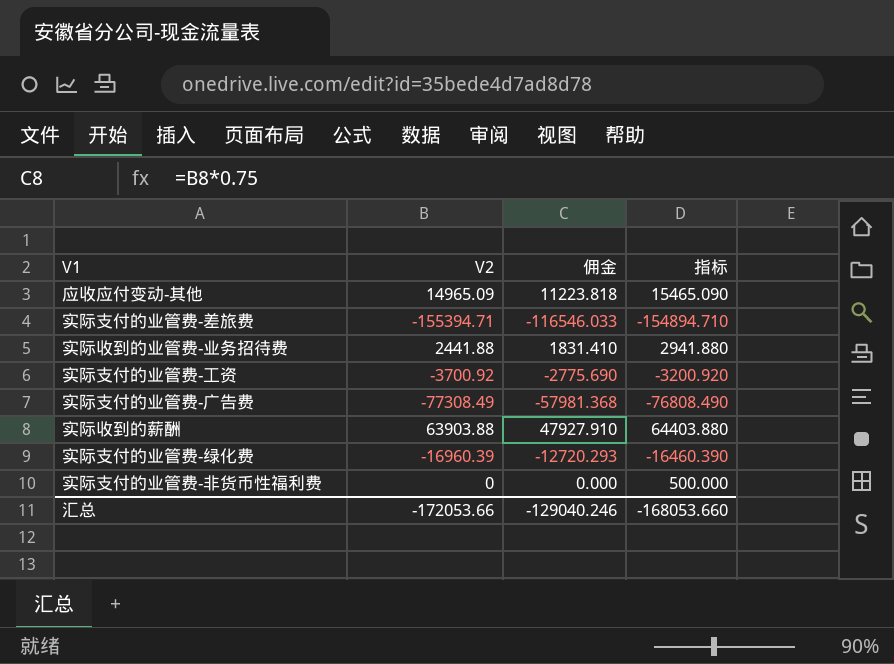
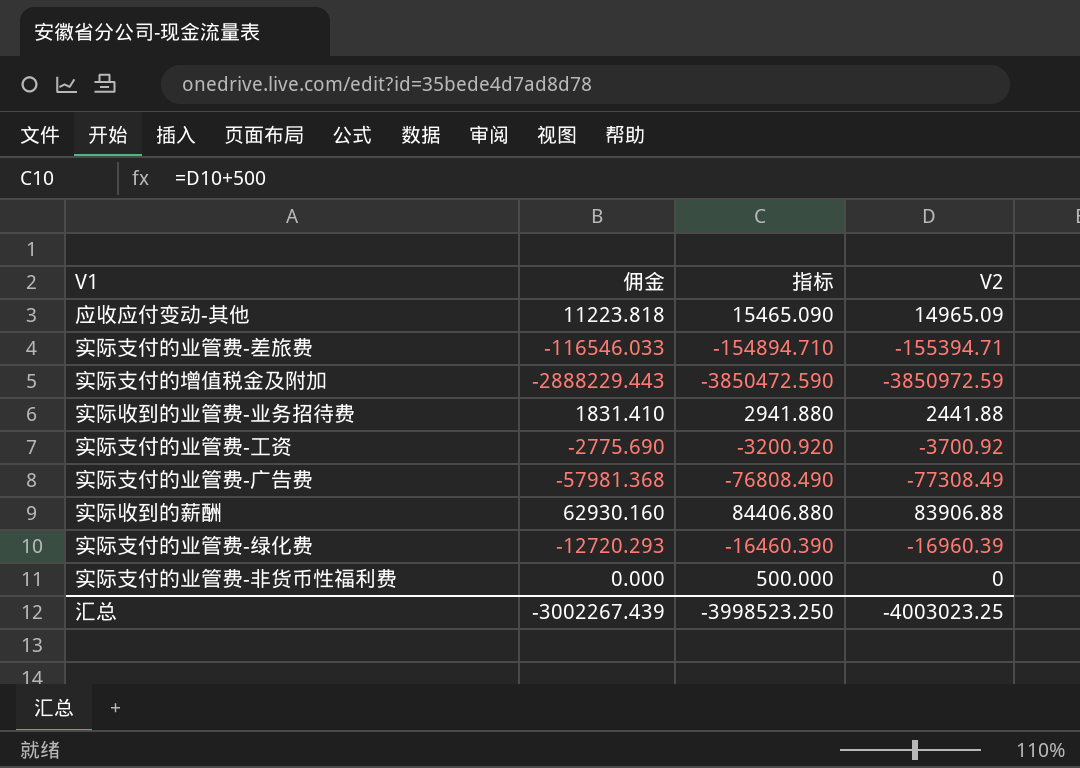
column V2 | position: 2 -> 4
row 实际支付的增值税金及附加: none -> -2888229.443 | -3850472.590 | -3850972.59
实际收到的薪酬 | 佣金: 47927.910 -> 62930.160
实际收到的薪酬 | 指标: 64403.880 -> 84406.880
实际收到的薪酬 | V2: 63903.88 -> 83906.88
汇总 | 佣金: -129040.246 -> -3002267.439
汇总 | 指标: -168053.660 -> -3998523.250
汇总 | V2: -172053.66 -> -4003023.25

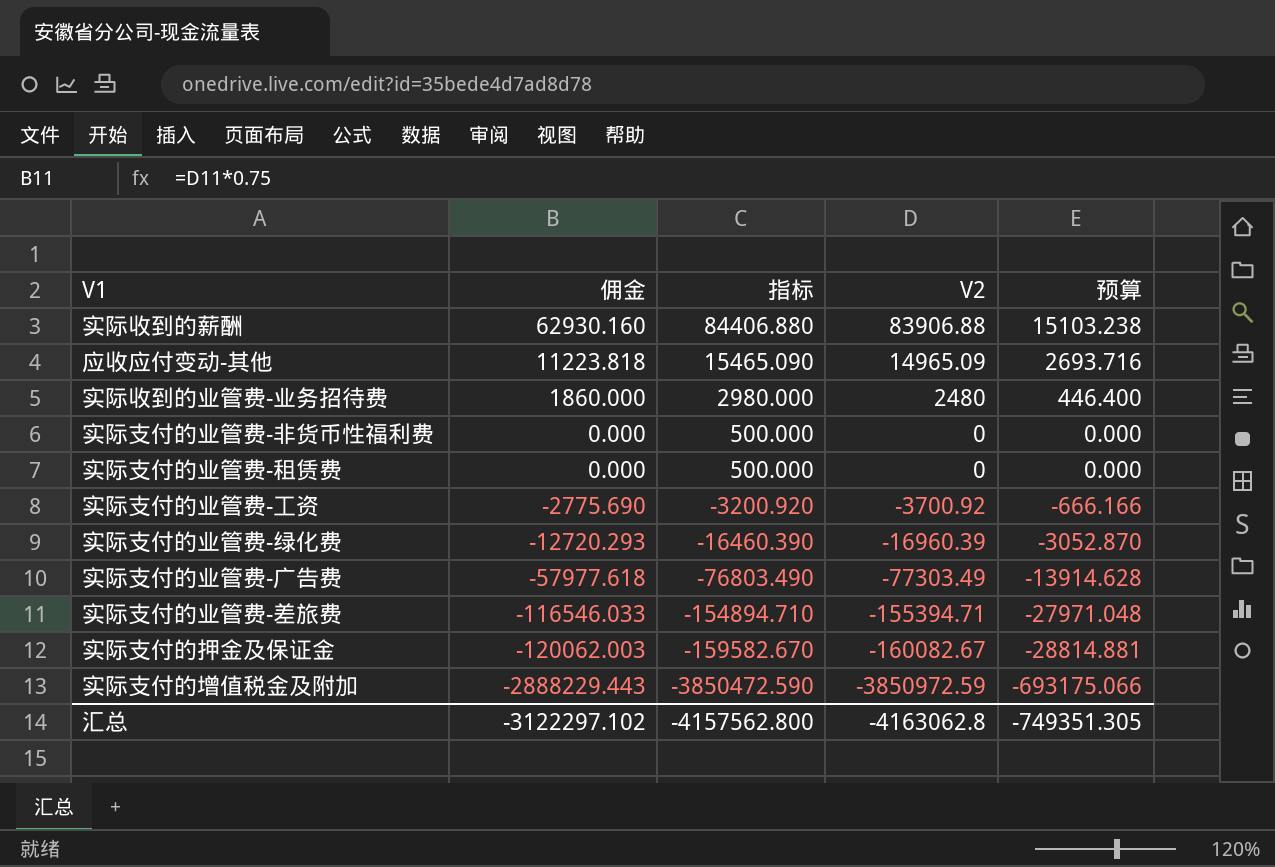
row order: none -> 佣金 descending
column 预算 | formula: none -> [V2] * 0.18
实际收到的业管费-业务招待费 | 佣金: 1831.410 -> 1860.000
实际收到的业管费-业务招待费 | 指标: 2941.880 -> 2980.000
实际收到的业管费-业务招待费 | V2: 2441.88 -> 2480
row 实际支付的业管费-租赁费: none -> 0.000 | 500.000 | 0 | 0.000
实际支付的业管费-广告费 | 佣金: -57981.368 -> -57977.618
实际支付的业管费-广告费 | 指标: -76808.490 -> -76803.490
实际支付的业管费-广告费 | V2: -77308.49 -> -77303.49
row 实际支付的押金及保证金: none -> -120062.003 | -159582.670 | -160082.67 | -28814.881
汇总 | 佣金: -3002267.439 -> -3122297.102
汇总 | 指标: -3998523.250 -> -4157562.800
汇总 | V2: -4003023.25 -> -4163062.8

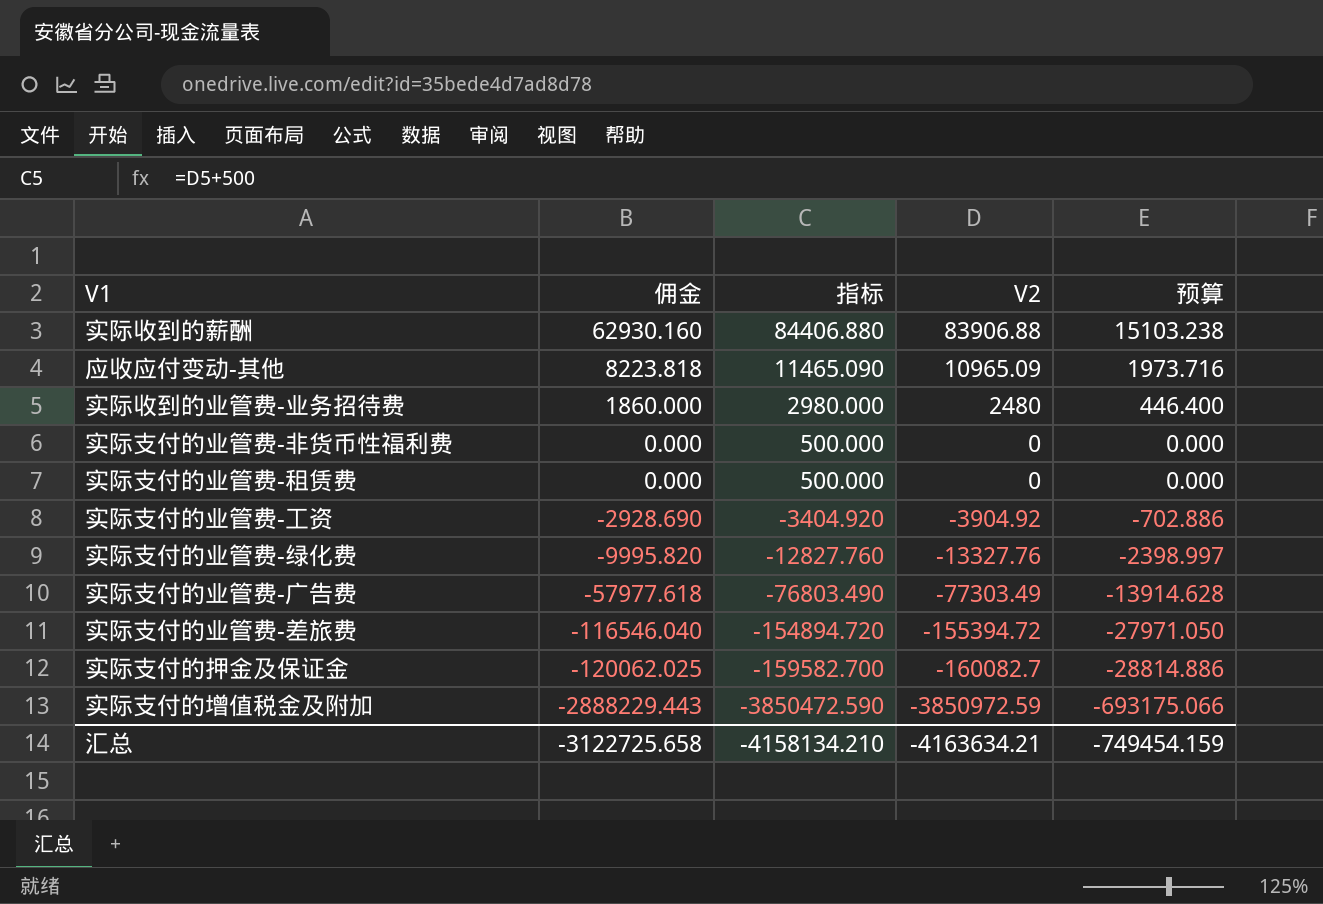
应收应付变动-其他 | 佣金: 11223.818 -> 8223.818
应收应付变动-其他 | 指标: 15465.090 -> 11465.090
应收应付变动-其他 | V2: 14965.09 -> 10965.09
应收应付变动-其他 | 预算: 2693.716 -> 1973.716
实际支付的业管费-工资 | 佣金: -2775.690 -> -2928.690
实际支付的业管费-工资 | 指标: -3200.920 -> -3404.920
实际支付的业管费-工资 | V2: -3700.92 -> -3904.92
实际支付的业管费-工资 | 预算: -666.166 -> -702.886
实际支付的业管费-绿化费 | 佣金: -12720.293 -> -9995.820
实际支付的业管费-绿化费 | 指标: -16460.390 -> -12827.760
实际支付的业管费-绿化费 | V2: -16960.39 -> -13327.76
实际支付的业管费-绿化费 | 预算: -3052.870 -> -2398.997
实际支付的业管费-差旅费 | 佣金: -116546.033 -> -116546.040
实际支付的业管费-差旅费 | 指标: -154894.710 -> -154894.720
实际支付的业管费-差旅费 | V2: -155394.71 -> -155394.72
实际支付的业管费-差旅费 | 预算: -27971.048 -> -27971.050
实际支付的押金及保证金 | 佣金: -120062.003 -> -120062.025
实际支付的押金及保证金 | 指标: -159582.670 -> -159582.700
实际支付的押金及保证金 | V2: -160082.67 -> -160082.7
实际支付的押金及保证金 | 预算: -28814.881 -> -28814.886
汇总 | 佣金: -3122297.102 -> -3122725.658
汇总 | 指标: -4157562.800 -> -4158134.210
汇总 | V2: -4163062.8 -> -4163634.21
汇总 | 预算: -749351.305 -> -749454.159

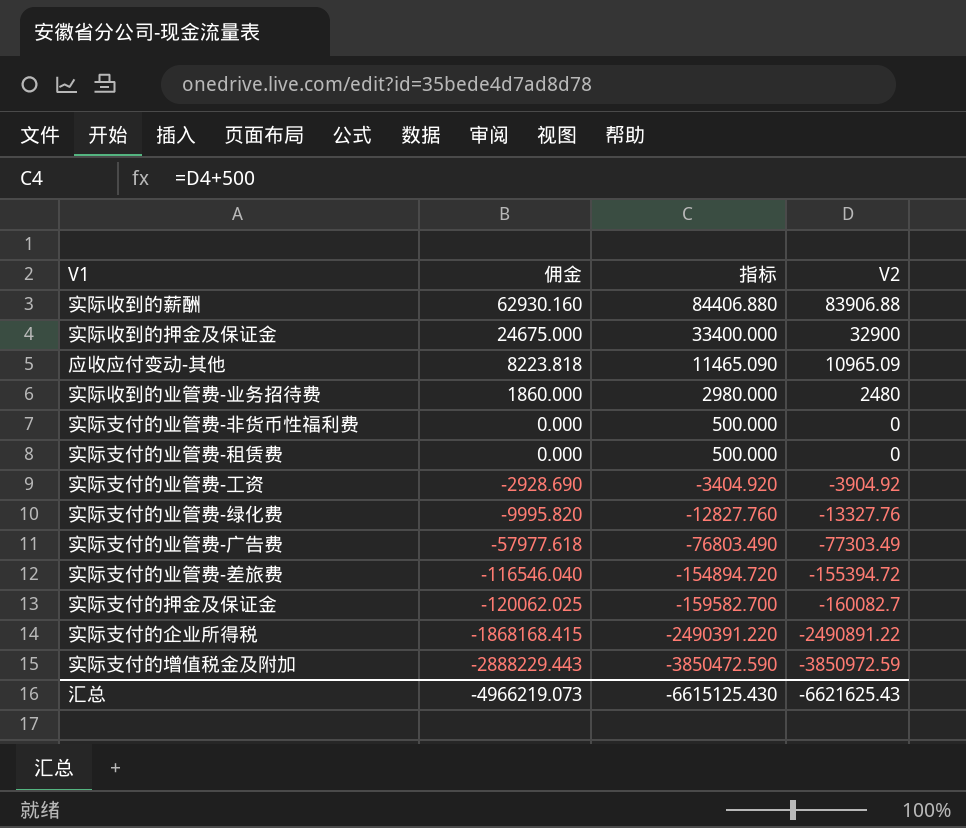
column 预算 | formula: [V2] * 0.18 -> none
row 实际收到的押金及保证金: none -> 24675.000 | 33400.000 | 32900
row 实际支付的企业所得税: none -> -1868168.415 | -2490391.220 | -2490891.22
汇总 | 佣金: -3122725.658 -> -4966219.073
汇总 | 指标: -4158134.210 -> -6615125.430
汇总 | V2: -4163634.21 -> -6621625.43

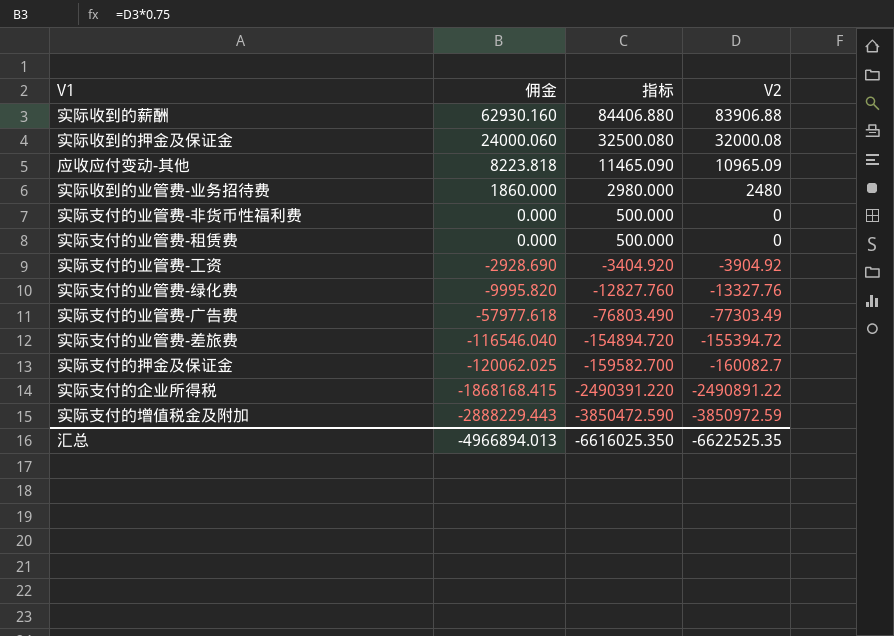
实际收到的押金及保证金 | 佣金: 24675.000 -> 24000.060
实际收到的押金及保证金 | 指标: 33400.000 -> 32500.080
实际收到的押金及保证金 | V2: 32900 -> 32000.08
汇总 | 佣金: -4966219.073 -> -4966894.013
汇总 | 指标: -6615125.430 -> -6616025.350
汇总 | V2: -6621625.43 -> -6622525.35

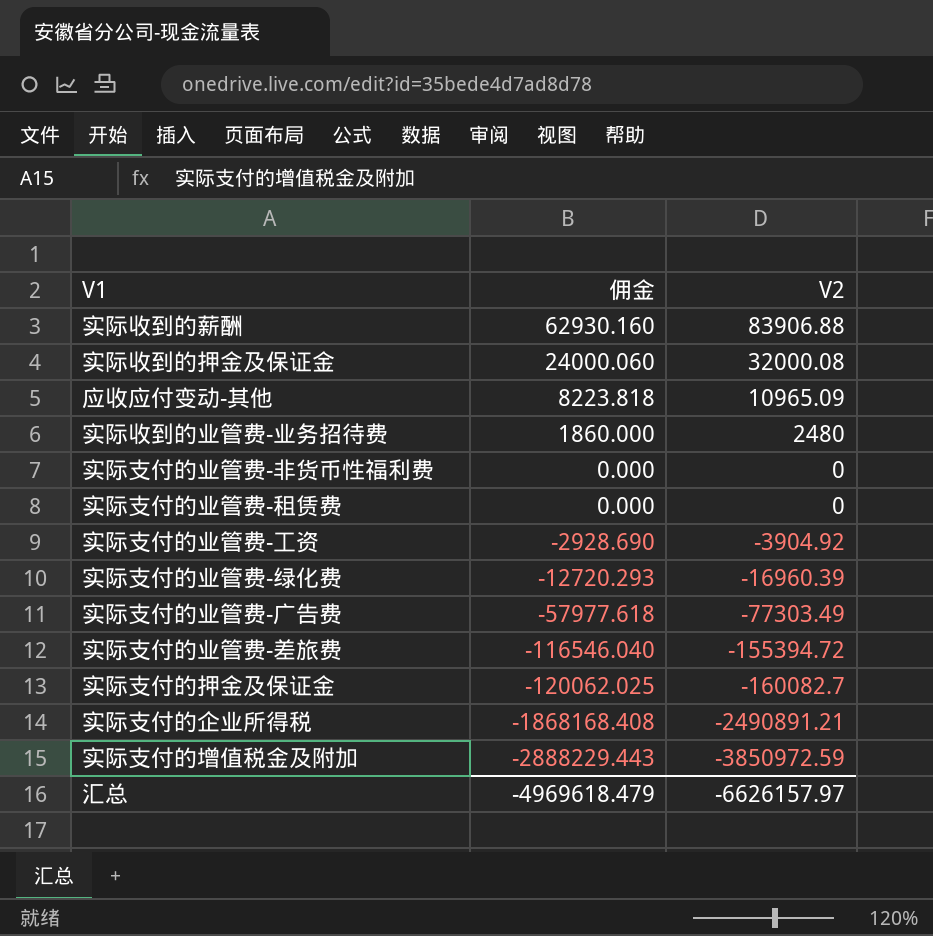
column 指标 | formula: [V2] + 500 -> none
实际支付的业管费-绿化费 | 佣金: -9995.820 -> -12720.293
实际支付的业管费-绿化费 | V2: -13327.76 -> -16960.39
实际支付的企业所得税 | 佣金: -1868168.415 -> -1868168.408
实际支付的企业所得税 | V2: -2490891.22 -> -2490891.21
汇总 | 佣金: -4966894.013 -> -4969618.479
汇总 | V2: -6622525.35 -> -6626157.97

